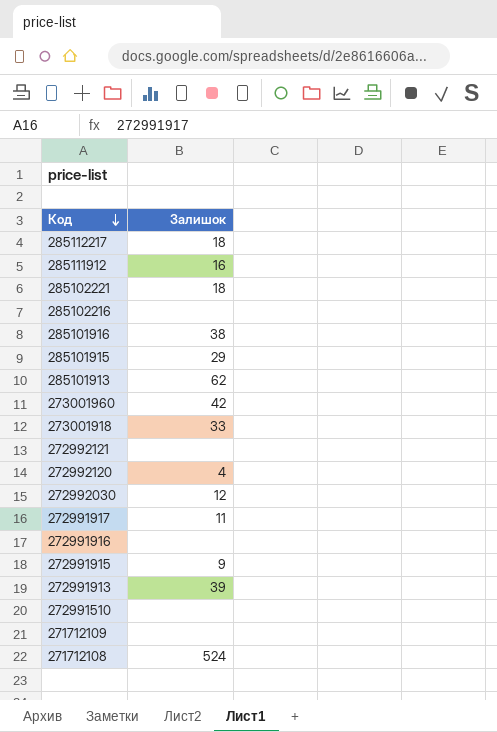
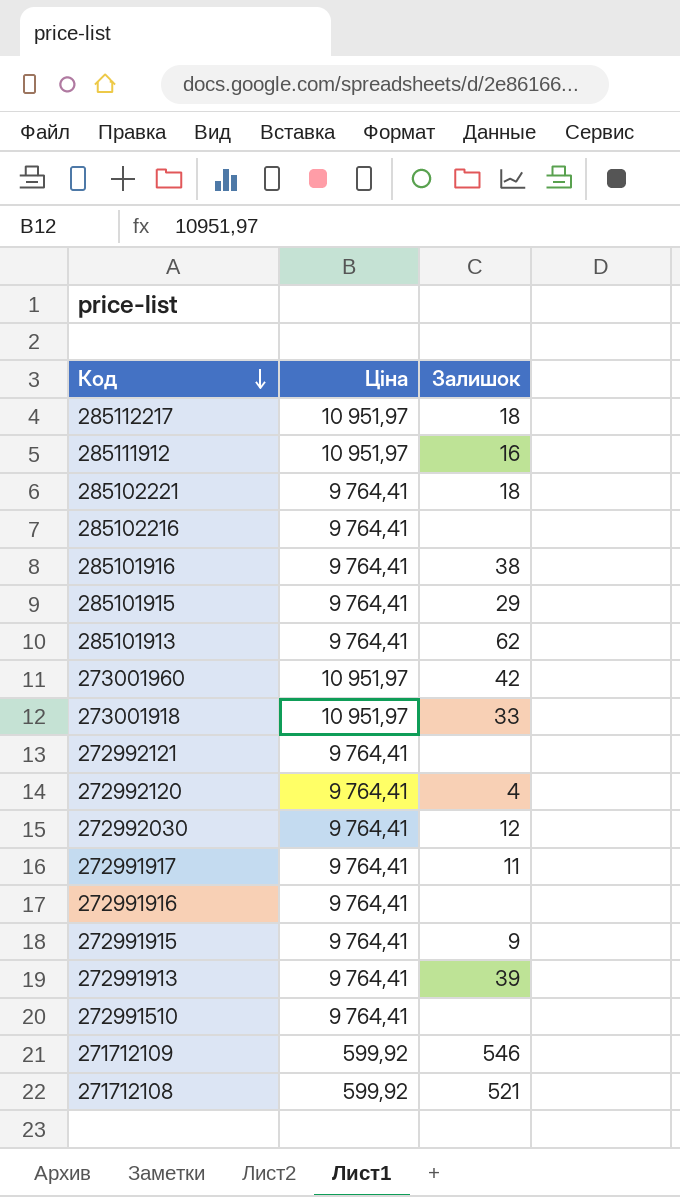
column Ціна | position: none -> 2
271712109 | Залишок: none -> 546
271712108 | Залишок: 524 -> 521

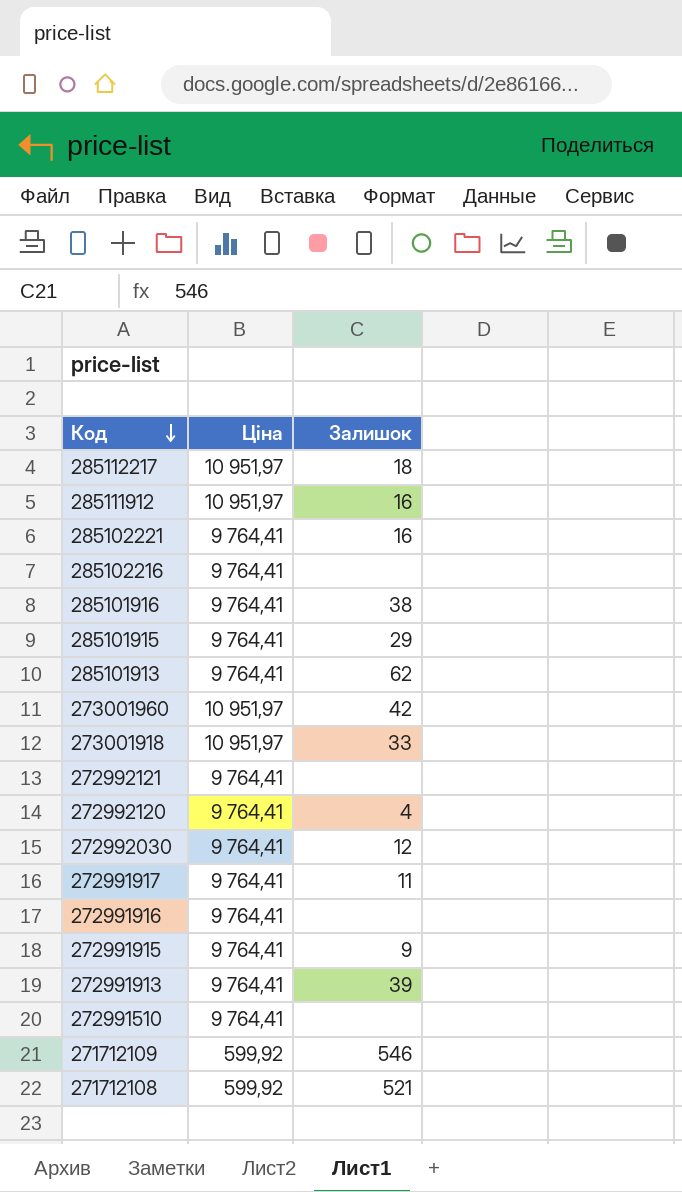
285102221 | Залишок: 18 -> 16

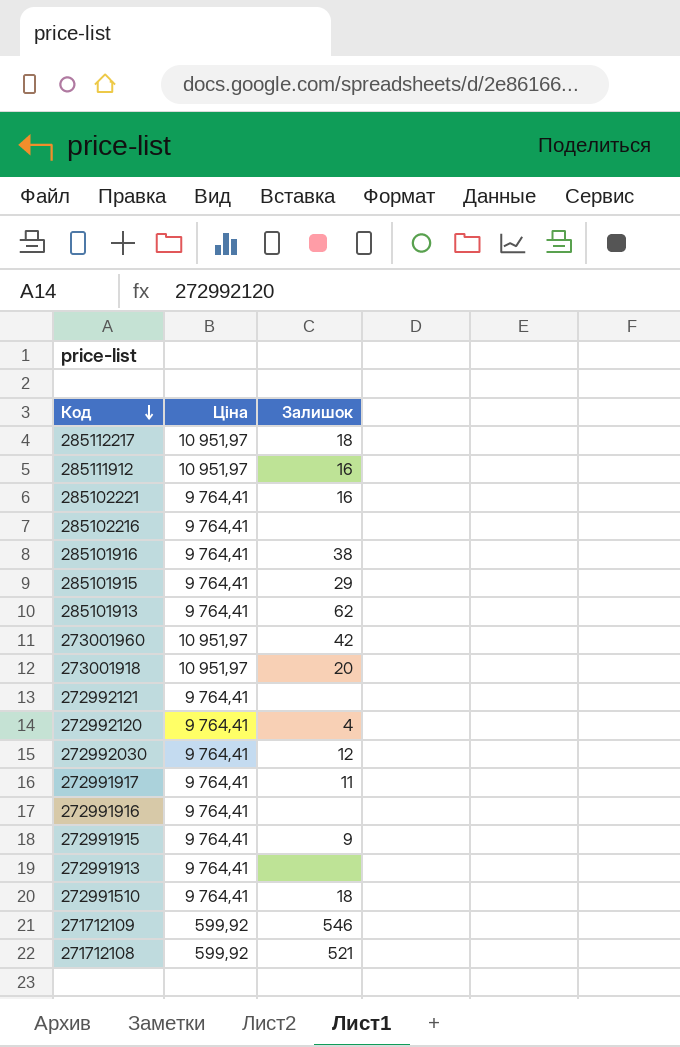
273001918 | Залишок: 33 -> 20
272991913 | Залишок: 39 -> none
272991510 | Залишок: none -> 18

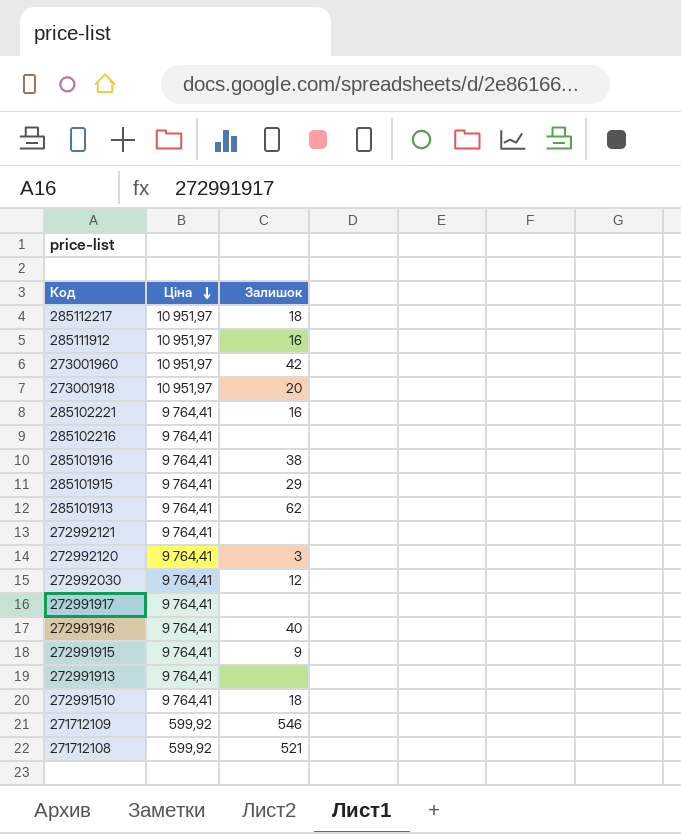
row order: Код descending -> Ціна descending
272992120 | Залишок: 4 -> 3
272991917 | Залишок: 11 -> none
272991916 | Залишок: none -> 40

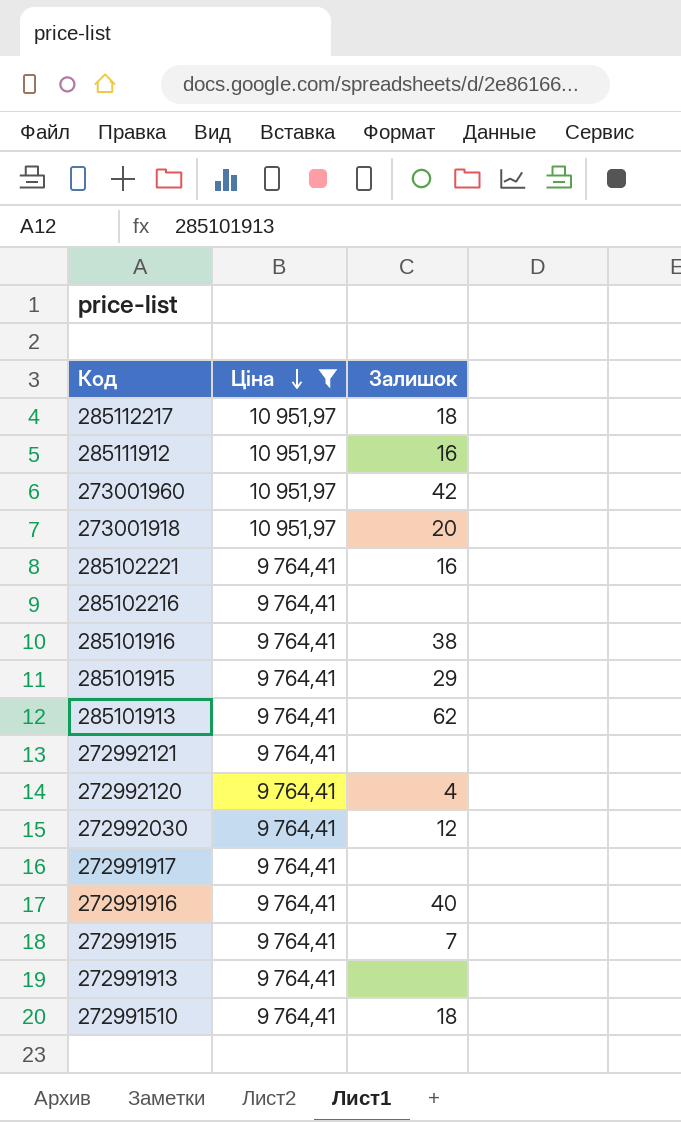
filter: none -> Ціна != 599,92
272992120 | Залишок: 3 -> 4
272991915 | Залишок: 9 -> 7

